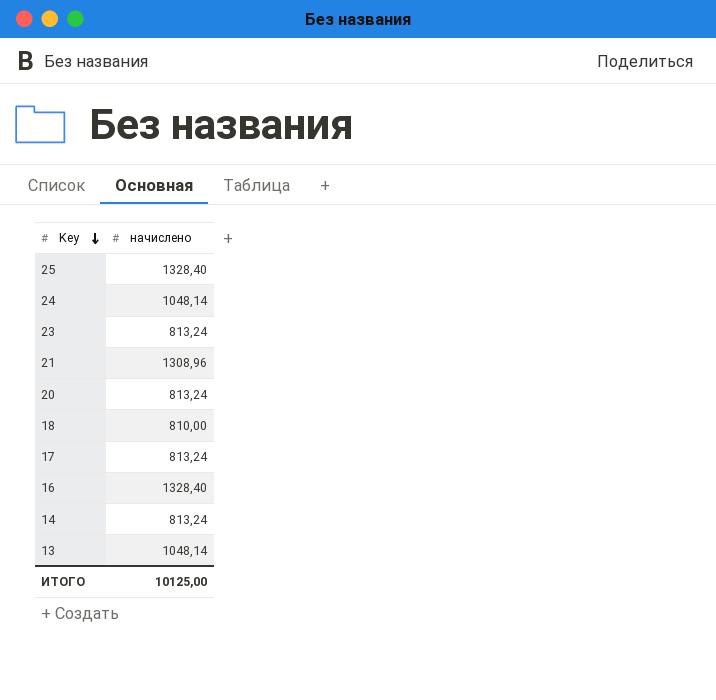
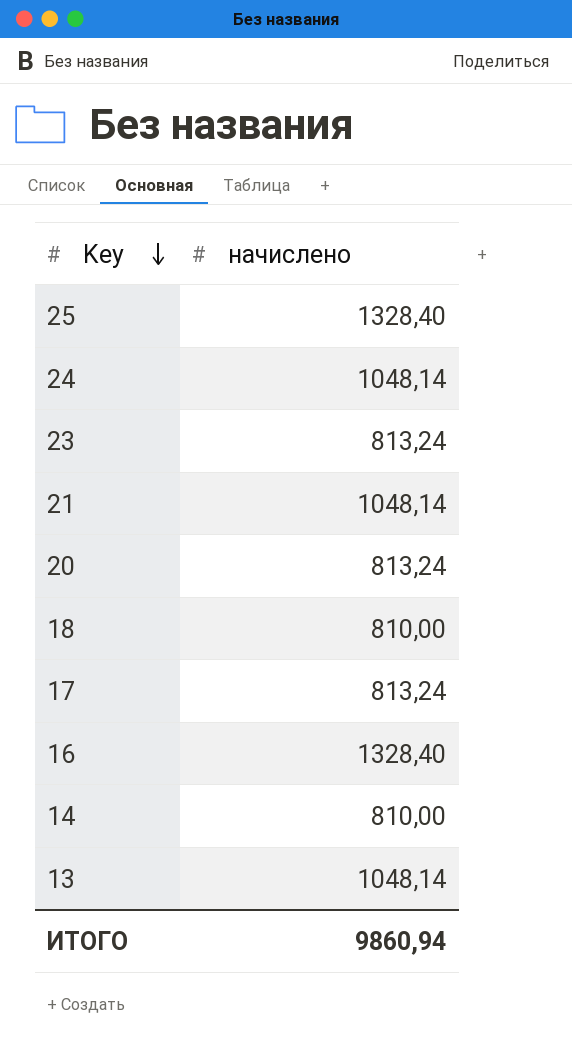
21 | начислено: 1308,96 -> 1048,14
14 | начислено: 813,24 -> 810,00
ИТОГО | начислено: 10125,00 -> 9860,94

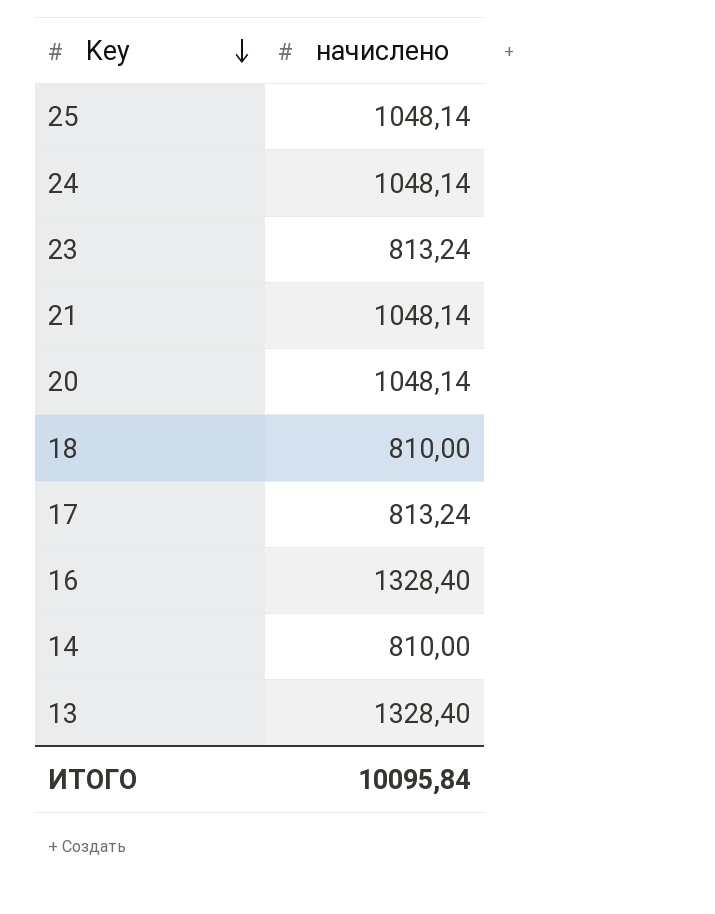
25 | начислено: 1328,40 -> 1048,14
20 | начислено: 813,24 -> 1048,14
13 | начислено: 1048,14 -> 1328,40
ИТОГО | начислено: 9860,94 -> 10095,84

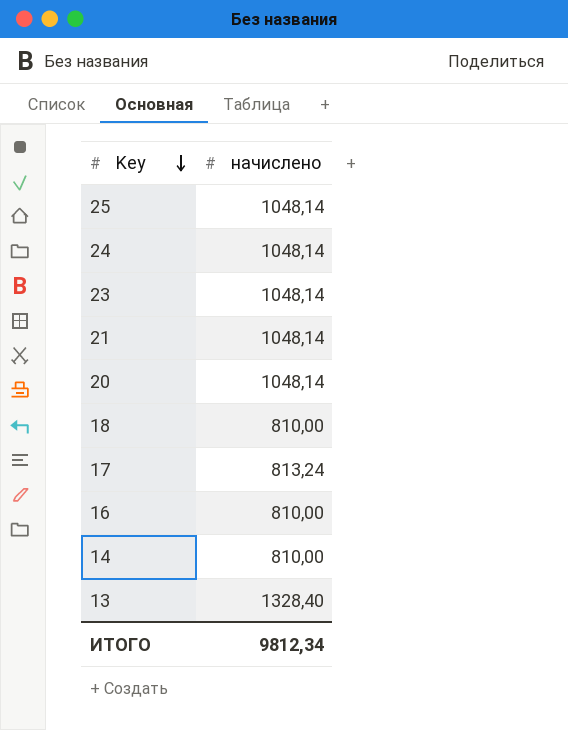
23 | начислено: 813,24 -> 1048,14
16 | начислено: 1328,40 -> 810,00
ИТОГО | начислено: 10095,84 -> 9812,34

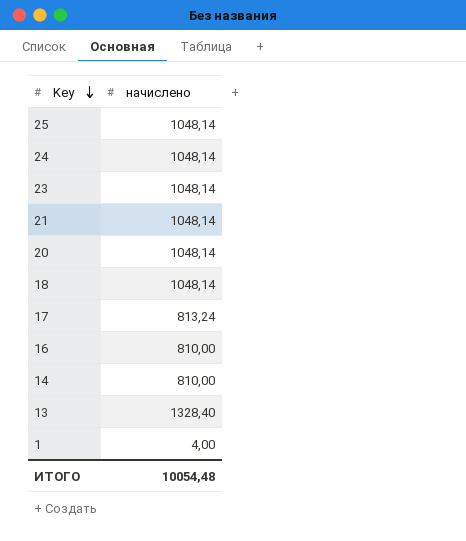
18 | начислено: 810,00 -> 1048,14
row 1: none -> 4,00
ИТОГО | начислено: 9812,34 -> 10054,48

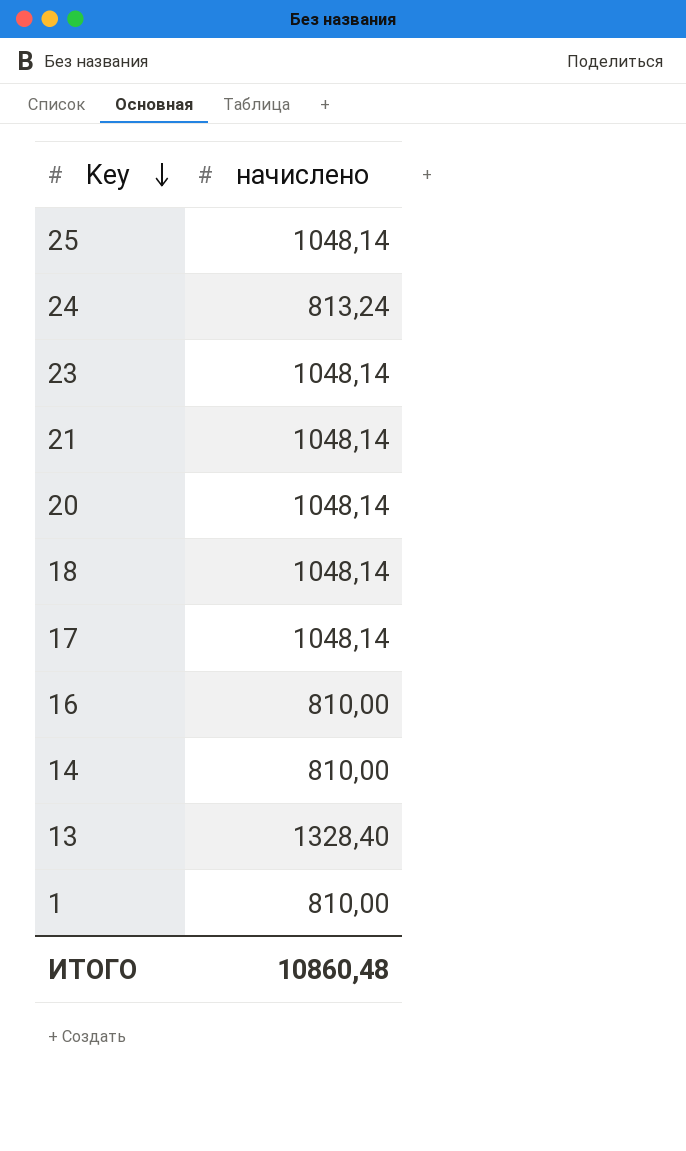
24 | начислено: 1048,14 -> 813,24
17 | начислено: 813,24 -> 1048,14
1 | начислено: 4,00 -> 810,00
ИТОГО | начислено: 10054,48 -> 10860,48

